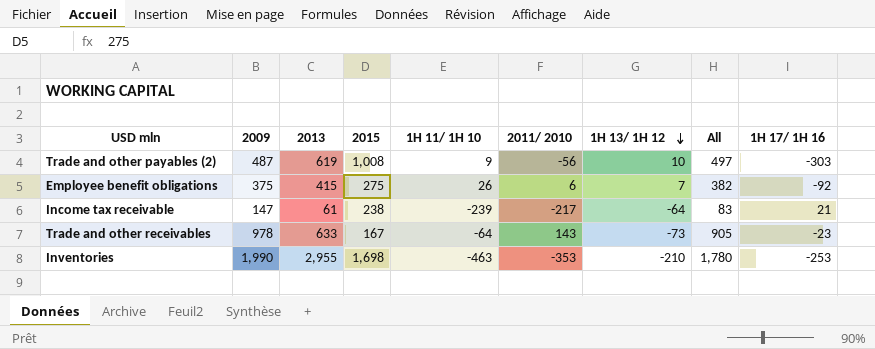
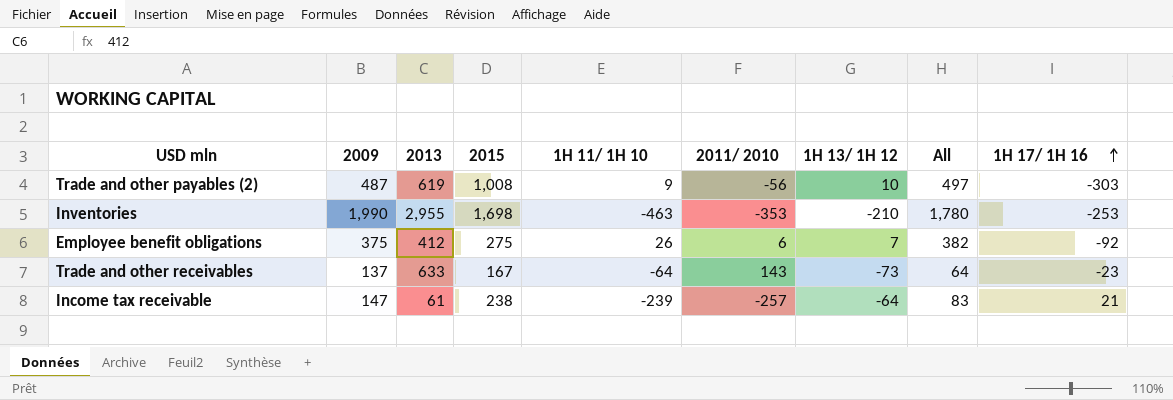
row order: 1H 13/ 1H 12 descending -> 1H 17/ 1H 16 ascending
Employee benefit obligations | 2013: 415 -> 412
Trade and other receivables | 2009: 978 -> 137
Trade and other receivables | All: 905 -> 64
Income tax receivable | 2011/ 2010: -217 -> -257

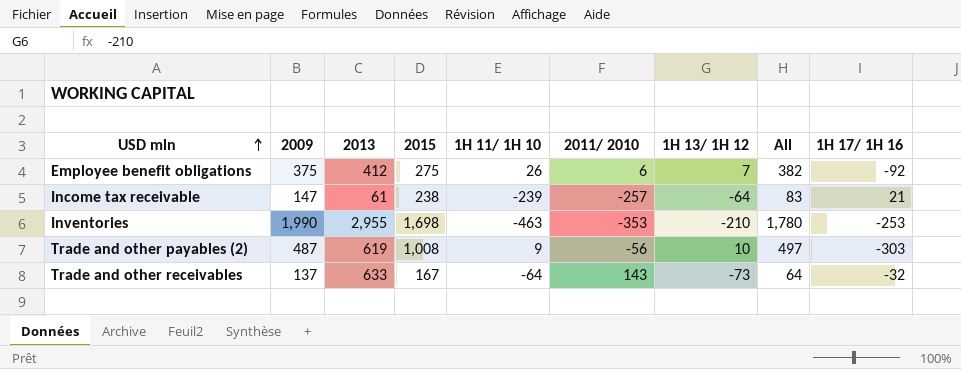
row order: 1H 17/ 1H 16 ascending -> USD mln ascending
Trade and other receivables | 1H 17/ 1H 16: -23 -> -32

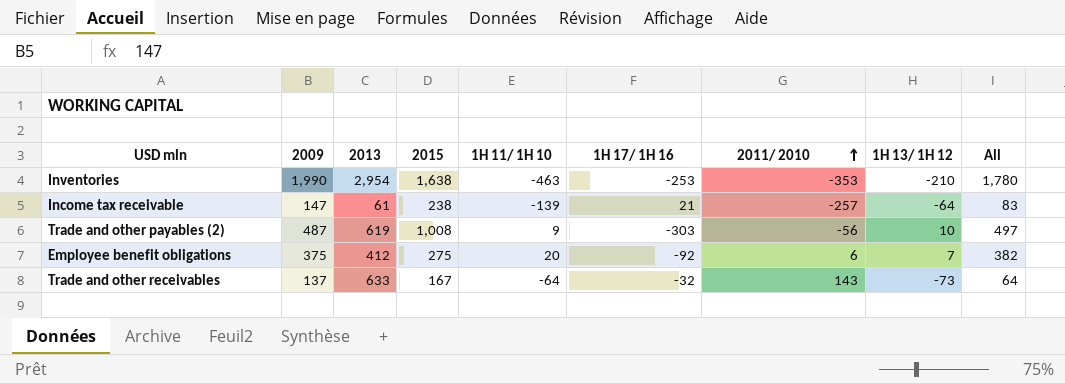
row order: USD mln ascending -> 2011/ 2010 ascending
column 1H 17/ 1H 16 | position: 9 -> 6
Inventories | 2013: 2,955 -> 2,954
Inventories | 2015: 1,698 -> 1,638
Income tax receivable | 1H 11/ 1H 10: -239 -> -139
Employee benefit obligations | 1H 11/ 1H 10: 26 -> 20

